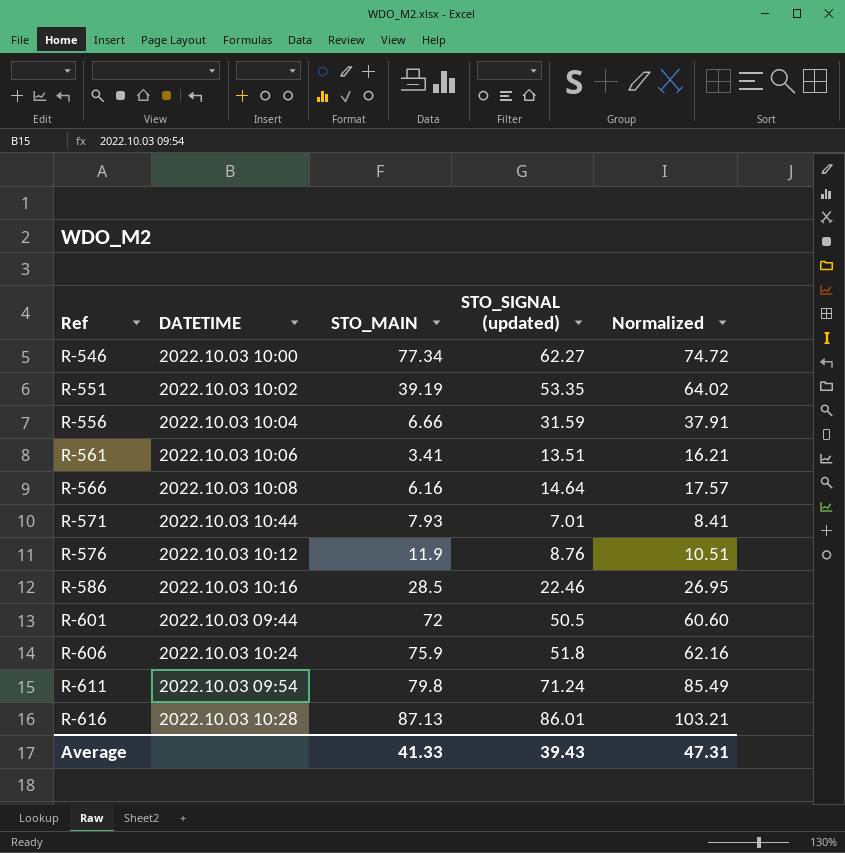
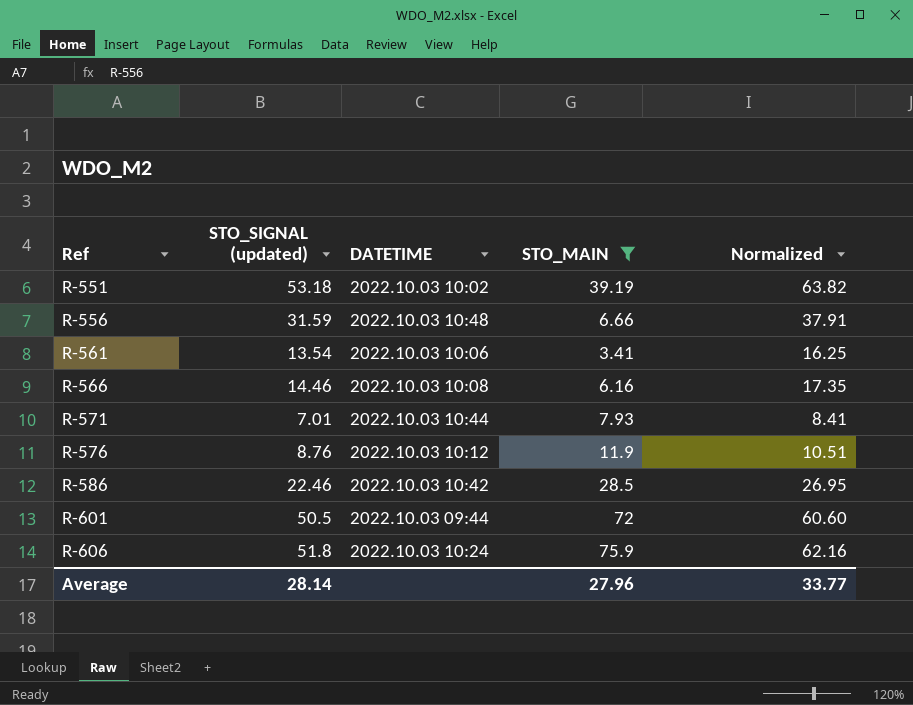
filter: none -> STO_MAIN <= 75.9
column STO_SIGNAL (updated) | position: 4 -> 2
R-551 | STO_SIGNAL (updated): 53.35 -> 53.18
R-551 | Normalized: 64.02 -> 63.82
R-556 | DATETIME: 2022.10.03 10:04 -> 2022.10.03 10:48
R-561 | STO_SIGNAL (updated): 13.51 -> 13.54
R-561 | Normalized: 16.21 -> 16.25
R-566 | STO_SIGNAL (updated): 14.64 -> 14.46
R-566 | Normalized: 17.57 -> 17.35
R-586 | DATETIME: 2022.10.03 10:16 -> 2022.10.03 10:42
Average | STO_SIGNAL (updated): 39.43 -> 28.14
Average | STO_MAIN: 41.33 -> 27.96
Average | Normalized: 47.31 -> 33.77

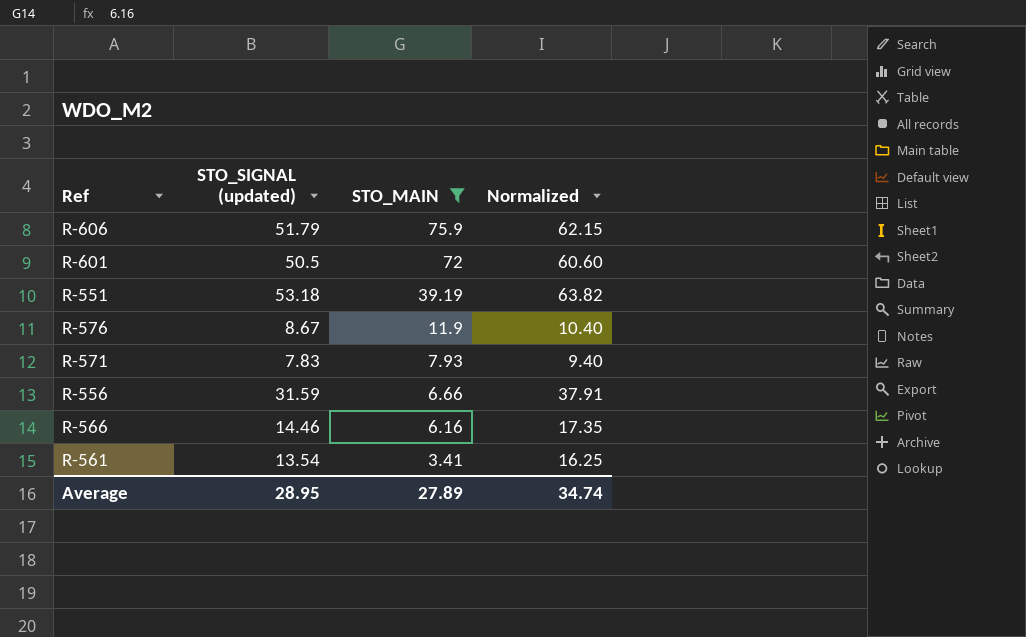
row order: Ref ascending -> STO_MAIN descending
column DATETIME | position: 3 -> none
row R-586: 22.46 | 2022.10.03 10:42 | 28.5 | 26.95 -> none
R-606 | STO_SIGNAL (updated): 51.8 -> 51.79
R-606 | Normalized: 62.16 -> 62.15
R-576 | STO_SIGNAL (updated): 8.76 -> 8.67
R-576 | Normalized: 10.51 -> 10.40
R-571 | STO_SIGNAL (updated): 7.01 -> 7.83
R-571 | Normalized: 8.41 -> 9.40
Average | STO_SIGNAL (updated): 28.14 -> 28.95
Average | STO_MAIN: 27.96 -> 27.89
Average | Normalized: 33.77 -> 34.74

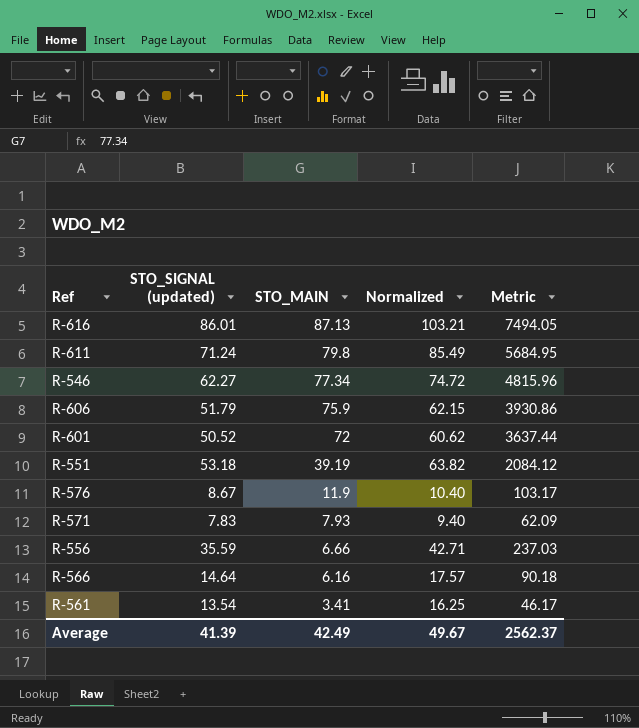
filter: STO_MAIN <= 75.9 -> none
column Metric | formula: none -> [STO_SIGNAL (updated)] * [STO_MAIN]
R-601 | STO_SIGNAL (updated): 50.5 -> 50.52
R-601 | Normalized: 60.60 -> 60.62
R-556 | STO_SIGNAL (updated): 31.59 -> 35.59
R-556 | Normalized: 37.91 -> 42.71
R-566 | STO_SIGNAL (updated): 14.46 -> 14.64
R-566 | Normalized: 17.35 -> 17.57
Average | STO_SIGNAL (updated): 28.95 -> 41.39
Average | STO_MAIN: 27.89 -> 42.49
Average | Normalized: 34.74 -> 49.67

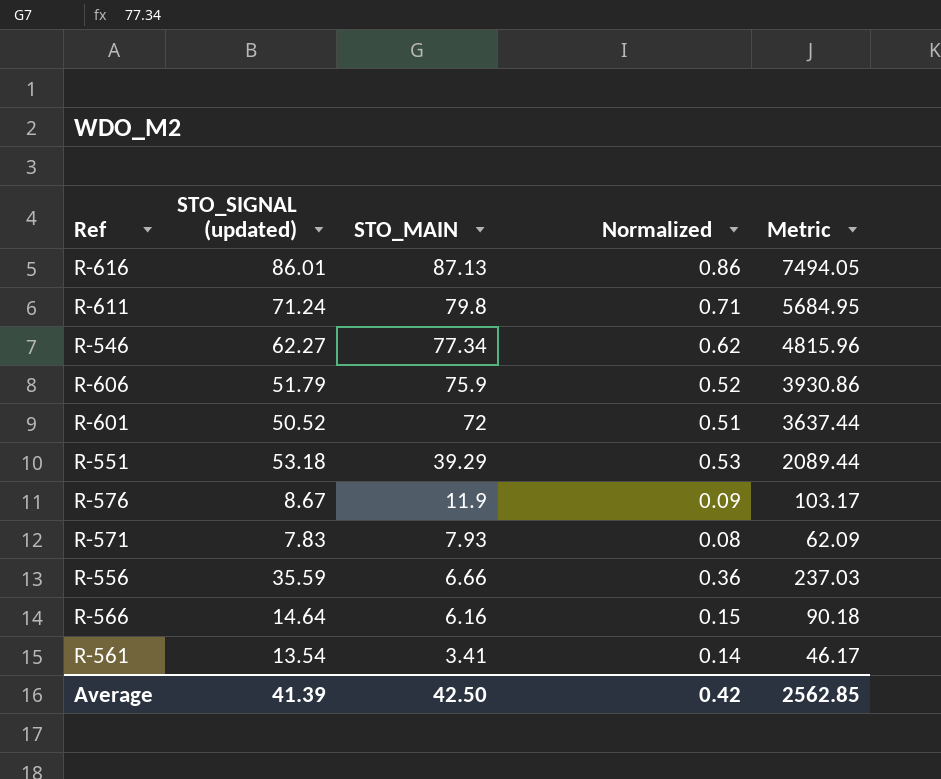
column Normalized | formula: [STO_SIGNAL (updated)] * 1.2 -> [STO_SIGNAL (updated)] * 0.01
R-551 | STO_MAIN: 39.19 -> 39.29
R-551 | Metric: 2084.12 -> 2089.44
Average | STO_MAIN: 42.49 -> 42.50
Average | Normalized: 49.67 -> 0.42
Average | Metric: 2562.37 -> 2562.85

